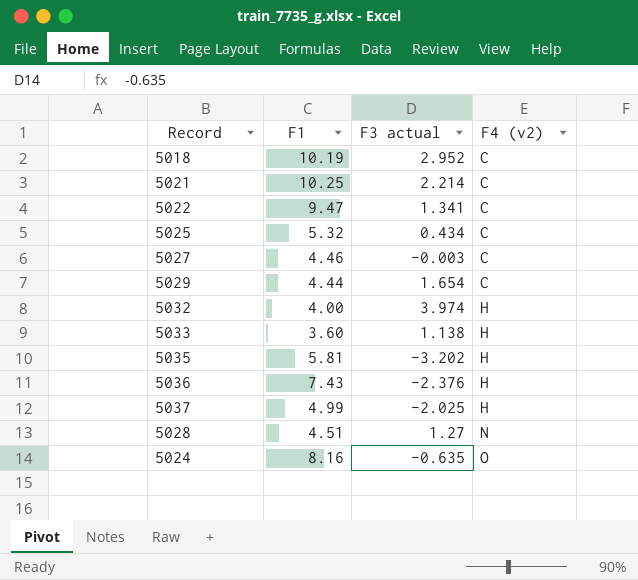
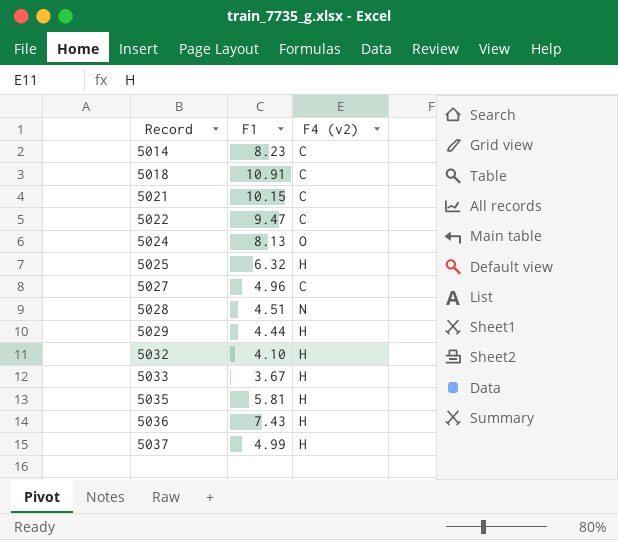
row order: F4 (v2) ascending -> Record ascending
column F3 actual | position: 3 -> none
row 5014: none -> 8.23 | C
5018 | F1: 10.19 -> 10.91
5021 | F1: 10.25 -> 10.15
5024 | F1: 8.16 -> 8.13
5025 | F1: 5.32 -> 6.32
5025 | F4 (v2): C -> H
5027 | F1: 4.46 -> 4.96
5029 | F4 (v2): C -> H
5032 | F1: 4.00 -> 4.10
5033 | F1: 3.60 -> 3.67

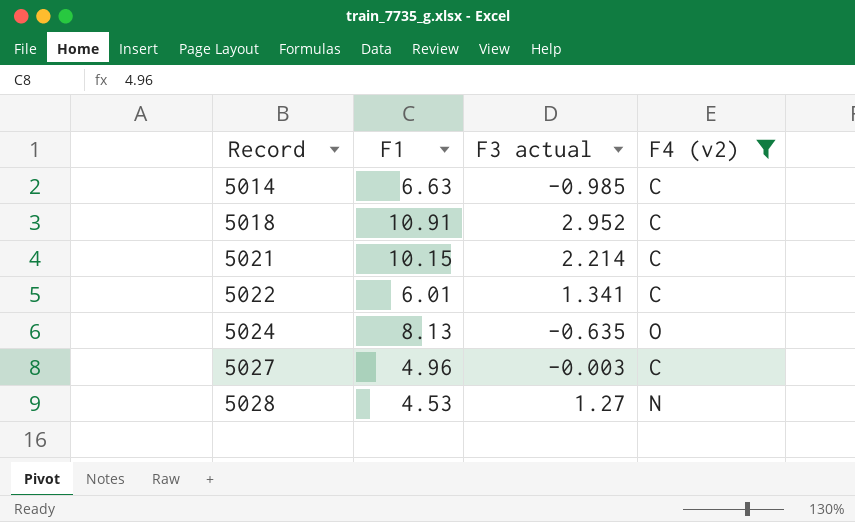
filter: none -> F4 (v2) != H
column F3 actual | position: none -> 3
5014 | F1: 8.23 -> 6.63
5022 | F1: 9.47 -> 6.01
5028 | F1: 4.51 -> 4.53

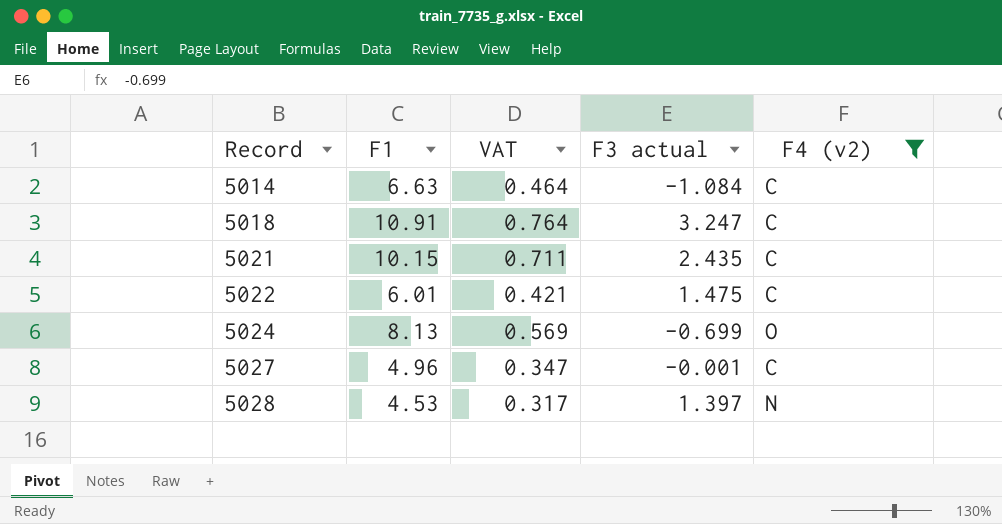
column VAT | formula: none -> [F1] * 0.07
5014 | F3 actual: -0.985 -> -1.084
5018 | F3 actual: 2.952 -> 3.247
5021 | F3 actual: 2.214 -> 2.435
5022 | F3 actual: 1.341 -> 1.475
5024 | F3 actual: -0.635 -> -0.699
5027 | F3 actual: -0.003 -> -0.001
5028 | F3 actual: 1.27 -> 1.397

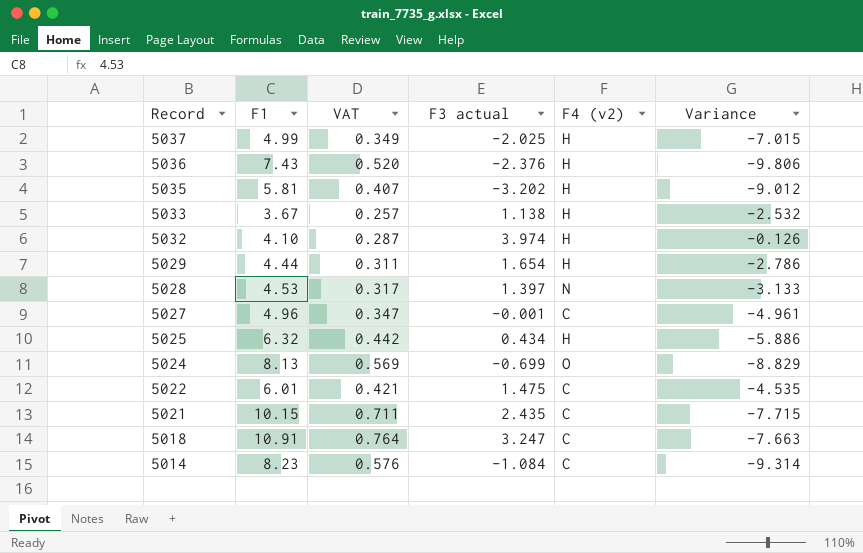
filter: F4 (v2) != H -> none
row order: Record ascending -> Record descending
column Variance | formula: none -> [F3 actual] - [F1]
5014 | F1: 6.63 -> 8.23
5014 | VAT: 0.464 -> 0.576

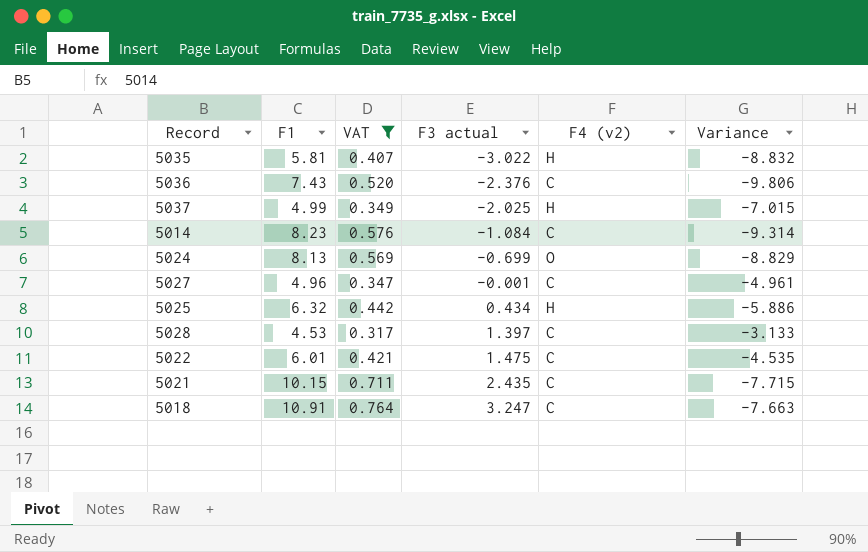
filter: none -> VAT >= 0.317
row order: Record descending -> F3 actual ascending
5035 | F3 actual: -3.202 -> -3.022
5035 | Variance: -9.012 -> -8.832
5036 | F4 (v2): H -> C
5028 | F4 (v2): N -> C

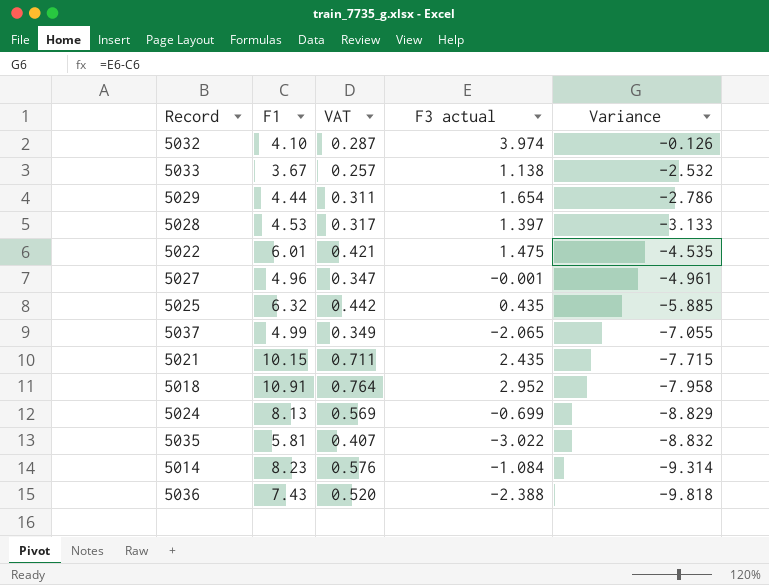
filter: VAT >= 0.317 -> none
row order: F3 actual ascending -> Variance descending
column F4 (v2) | position: 5 -> none
5025 | F3 actual: 0.434 -> 0.435
5025 | Variance: -5.886 -> -5.885
5037 | F3 actual: -2.025 -> -2.065
5037 | Variance: -7.015 -> -7.055
5018 | F3 actual: 3.247 -> 2.952
5018 | Variance: -7.663 -> -7.958
5036 | F3 actual: -2.376 -> -2.388
5036 | Variance: -9.806 -> -9.818

